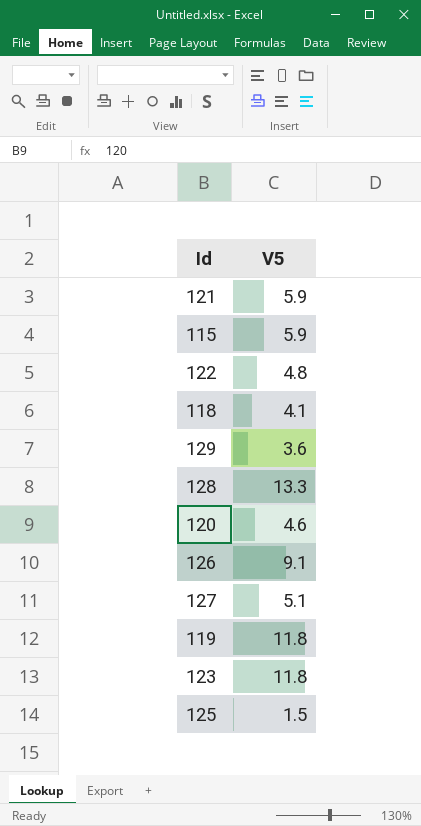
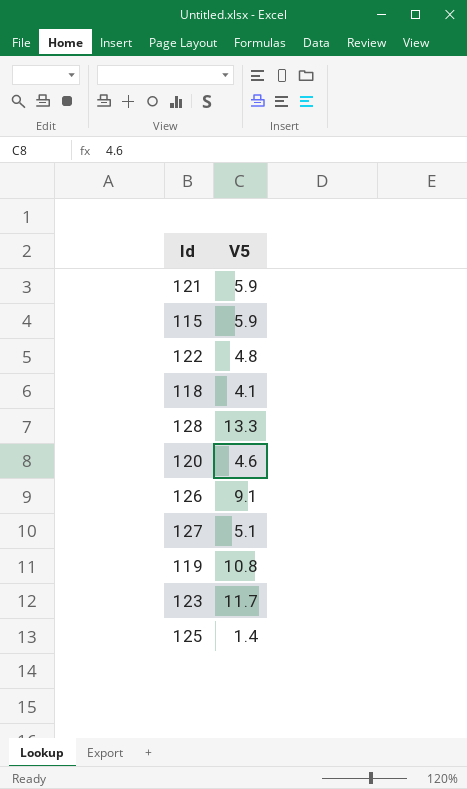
row 129: 3.6 -> none
119 | V5: 11.8 -> 10.8
123 | V5: 11.8 -> 11.7
125 | V5: 1.5 -> 1.4

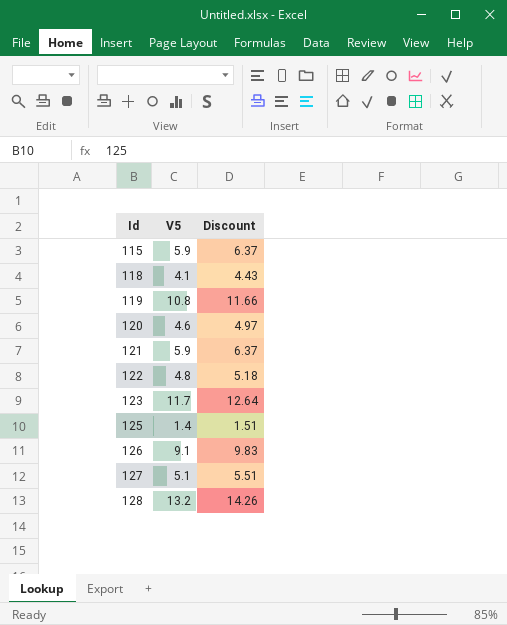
row order: none -> Id ascending
column Discount | formula: none -> [V5] * 1.08
128 | V5: 13.3 -> 13.2

